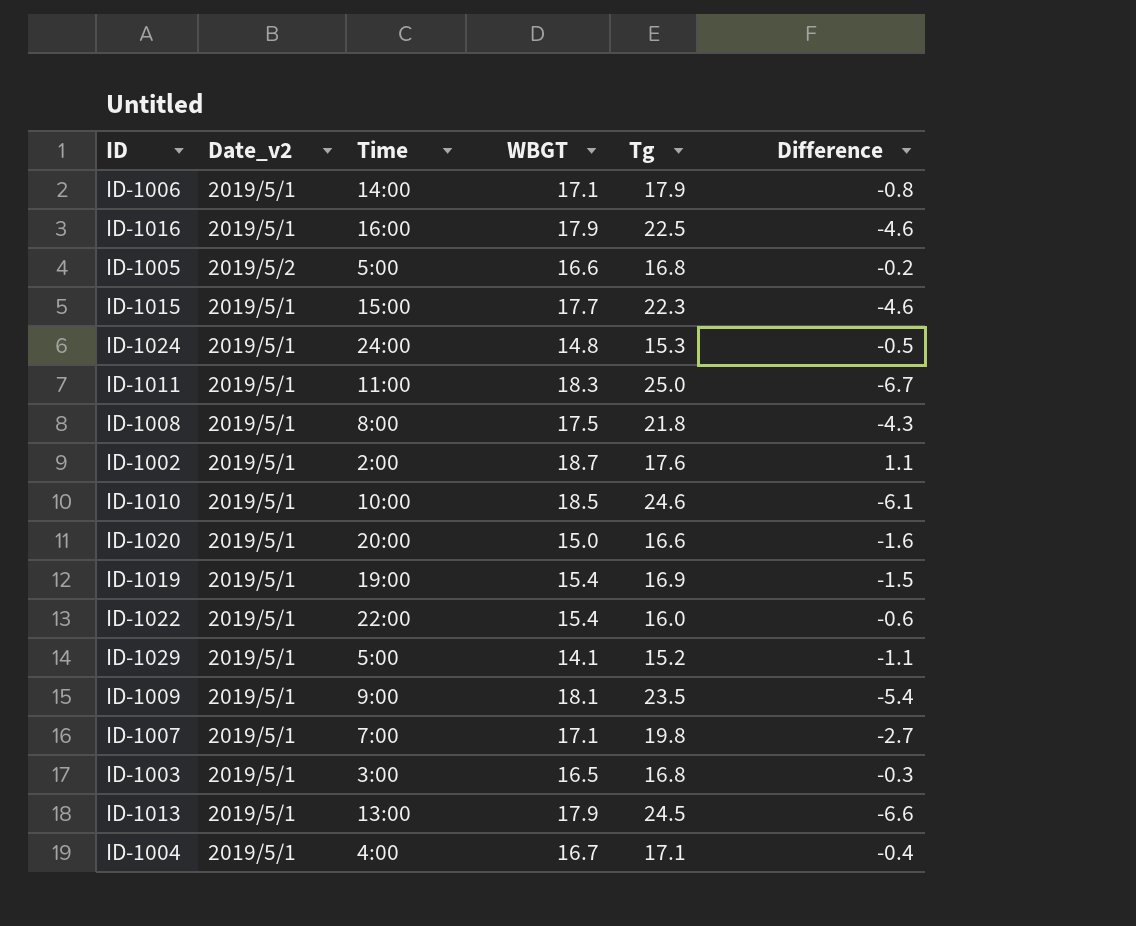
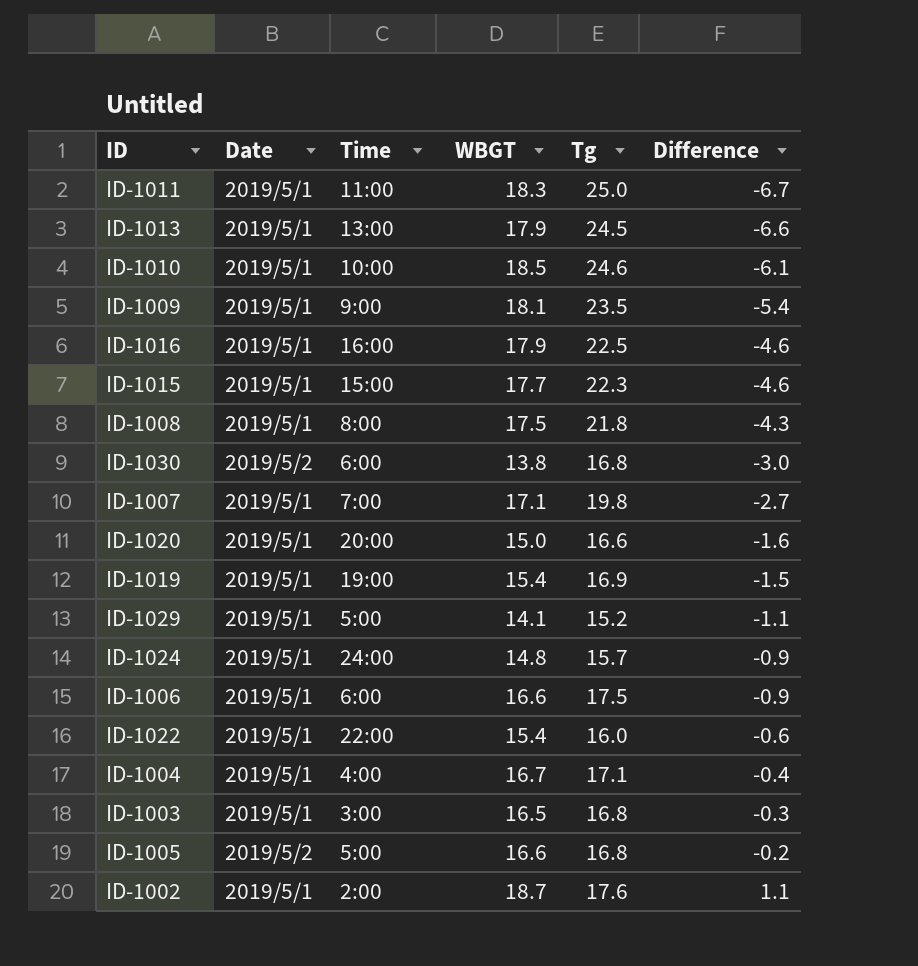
row order: none -> Difference ascending
column name: Date_v2 -> Date
row ID-1030: none -> 2019/5/2 | 6:00 | 13.8 | 16.8 | -3.0
ID-1024 | Tg: 15.3 -> 15.7
ID-1024 | Difference: -0.5 -> -0.9
ID-1006 | Time: 14:00 -> 6:00
ID-1006 | WBGT: 17.1 -> 16.6
ID-1006 | Tg: 17.9 -> 17.5
ID-1006 | Difference: -0.8 -> -0.9

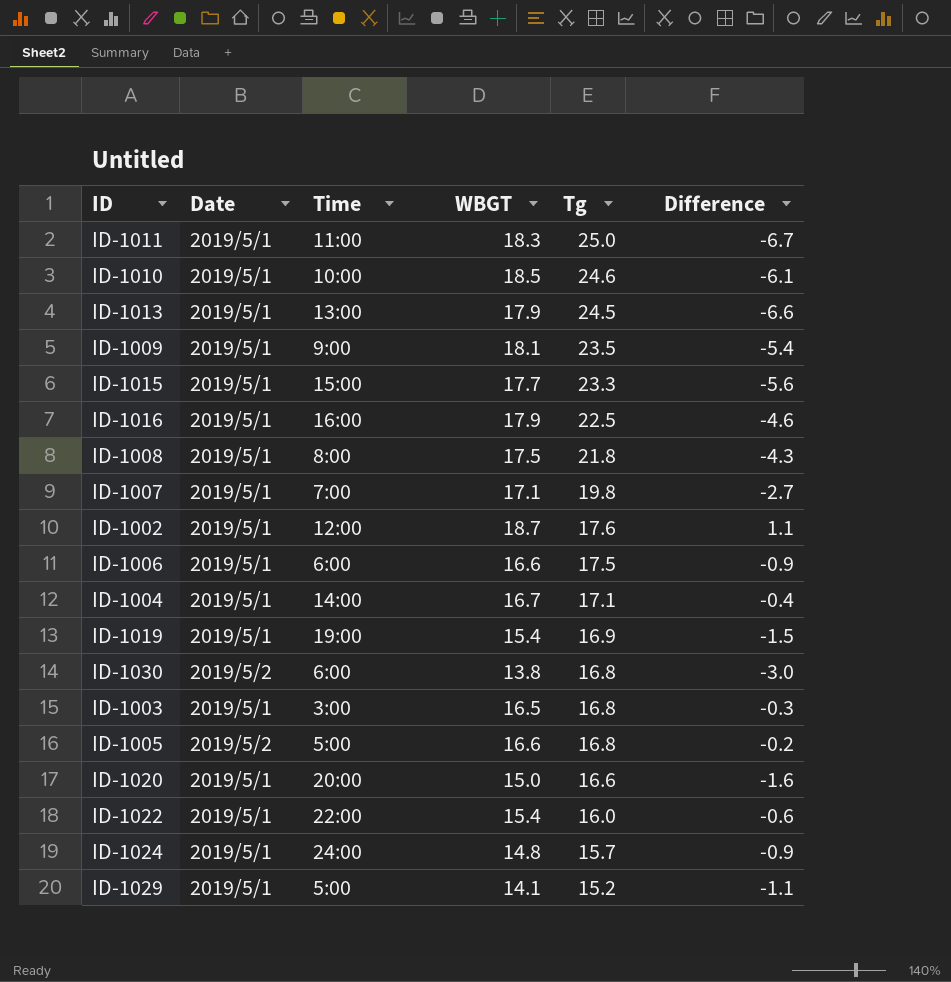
row order: Difference ascending -> Tg descending
ID-1015 | Tg: 22.3 -> 23.3
ID-1015 | Difference: -4.6 -> -5.6
ID-1002 | Time: 2:00 -> 12:00
ID-1004 | Time: 4:00 -> 14:00

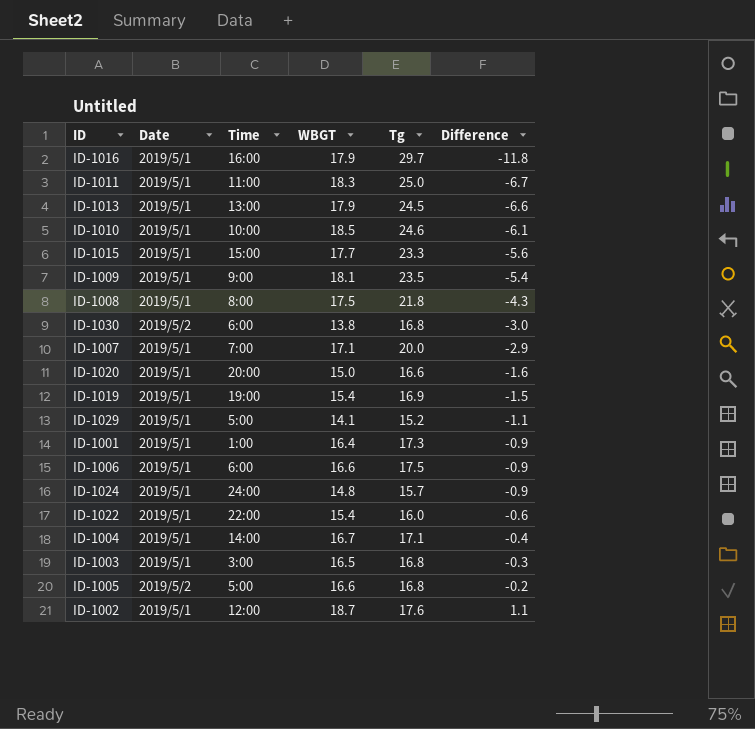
row order: Tg descending -> Difference ascending
ID-1016 | Tg: 22.5 -> 29.7
ID-1016 | Difference: -4.6 -> -11.8
ID-1007 | Tg: 19.8 -> 20.0
ID-1007 | Difference: -2.7 -> -2.9
row ID-1001: none -> 2019/5/1 | 1:00 | 16.4 | 17.3 | -0.9

